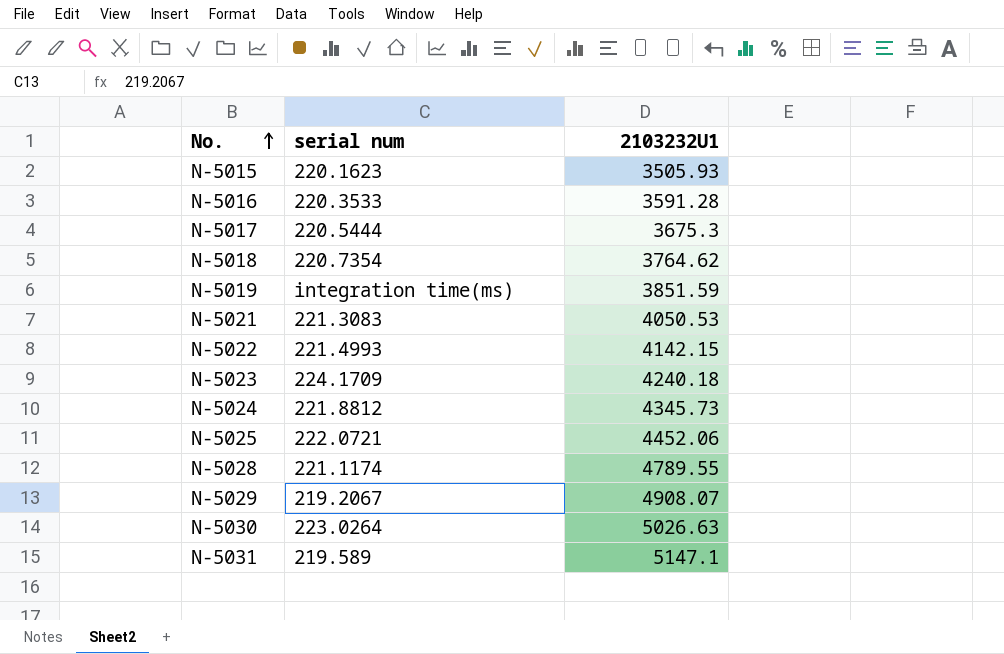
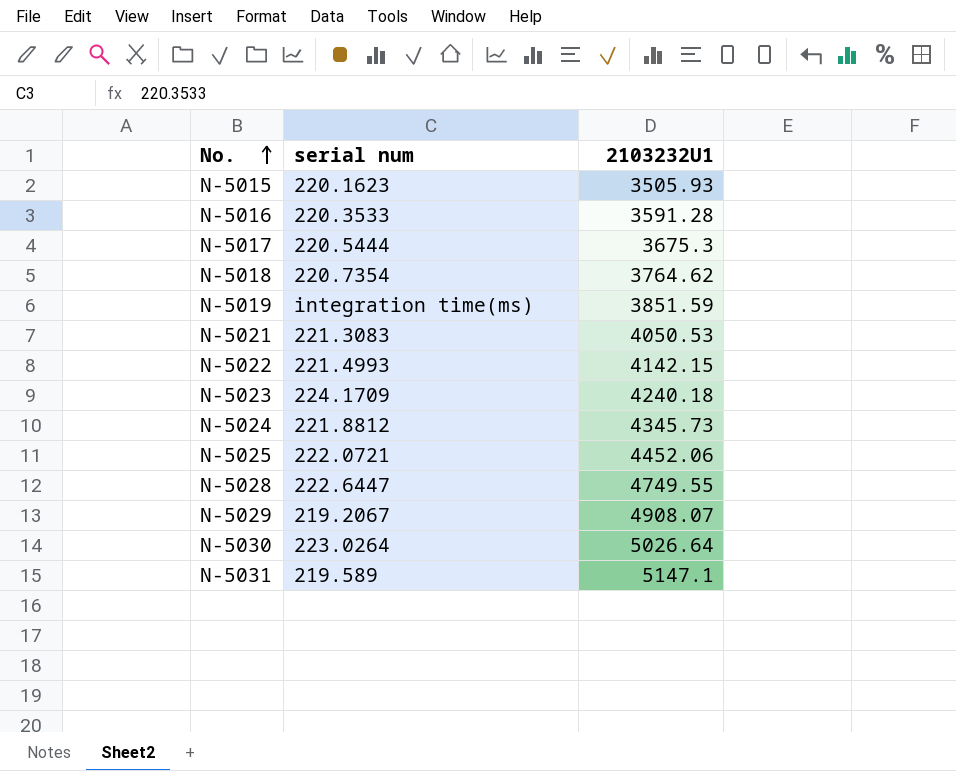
N-5028 | serial num: 221.1174 -> 222.6447
N-5028 | 2103232U1: 4789.55 -> 4749.55
N-5030 | 2103232U1: 5026.63 -> 5026.64

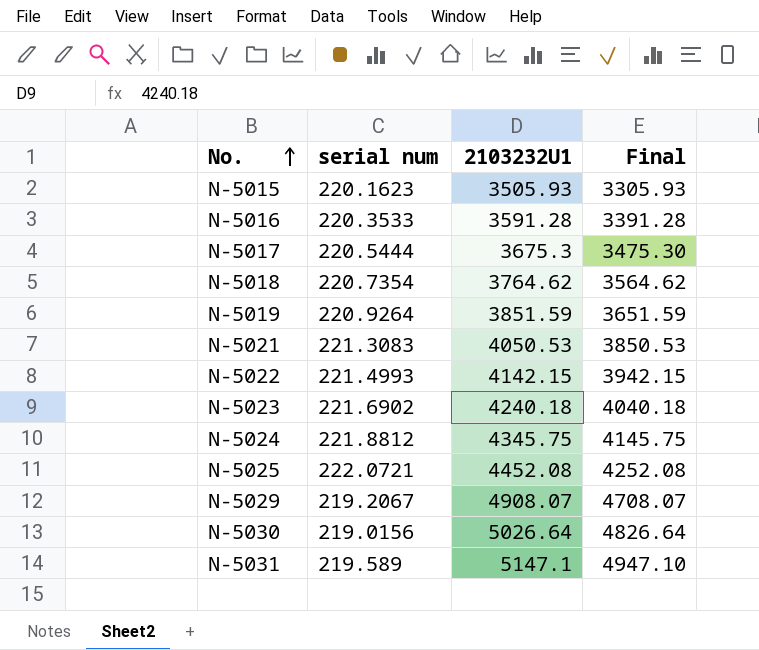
column Final | formula: none -> [2103232U1] - 200
row N-5028: 222.6447 | 4749.55 -> none
N-5019 | serial num: integration time(ms) -> 220.9264
N-5023 | serial num: 224.1709 -> 221.6902
N-5024 | 2103232U1: 4345.73 -> 4345.75
N-5025 | 2103232U1: 4452.06 -> 4452.08
N-5030 | serial num: 223.0264 -> 219.0156

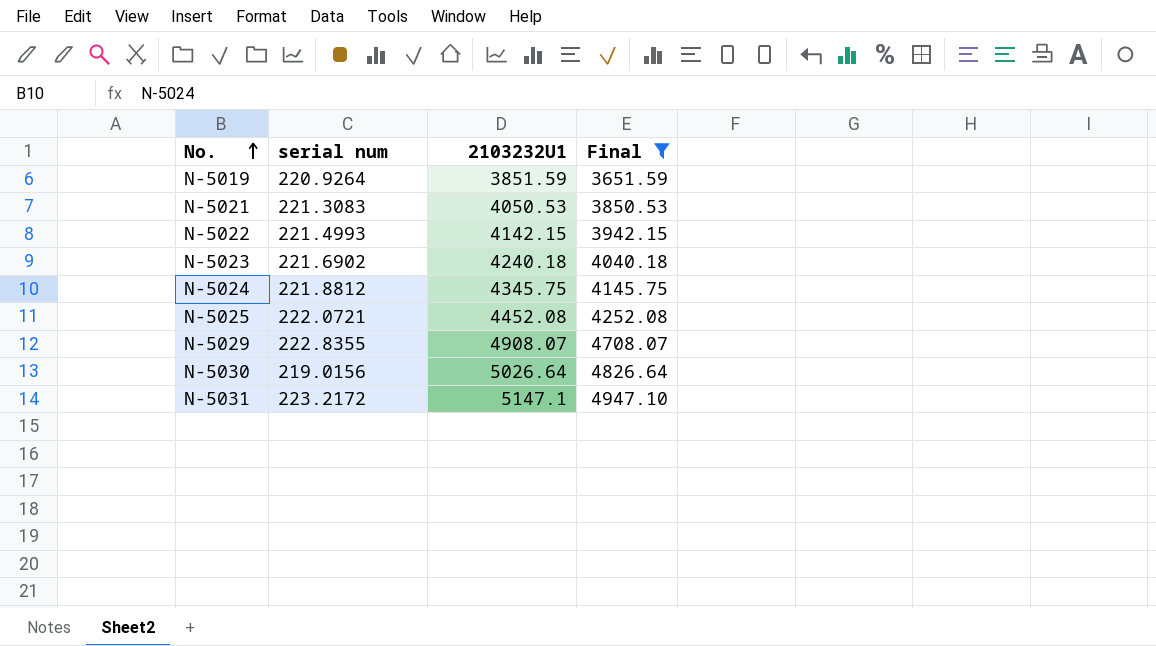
filter: none -> Final >= 3651.59
N-5029 | serial num: 219.2067 -> 222.8355
N-5031 | serial num: 219.589 -> 223.2172

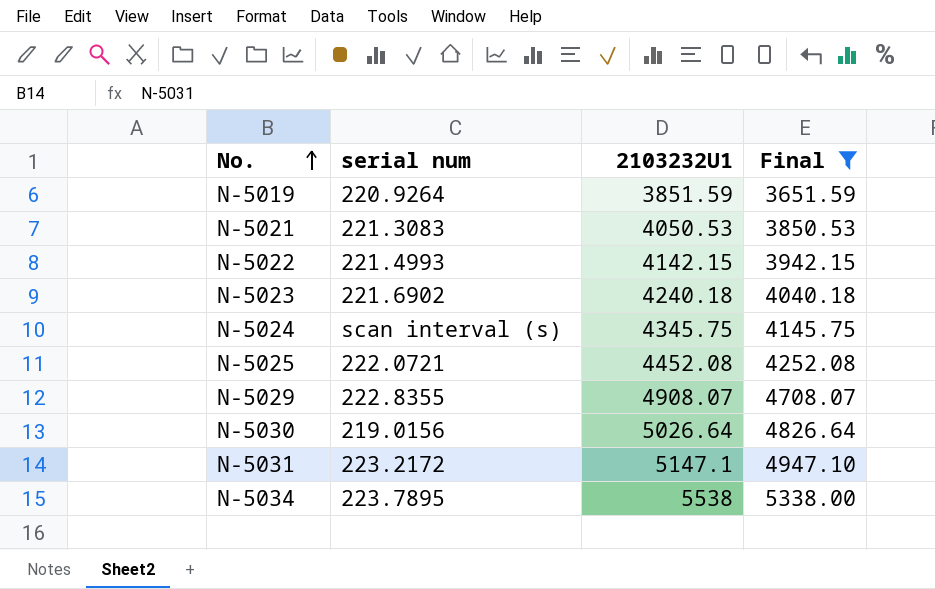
N-5024 | serial num: 221.8812 -> scan interval (s)
row N-5034: none -> 223.7895 | 5538 | 5338.00

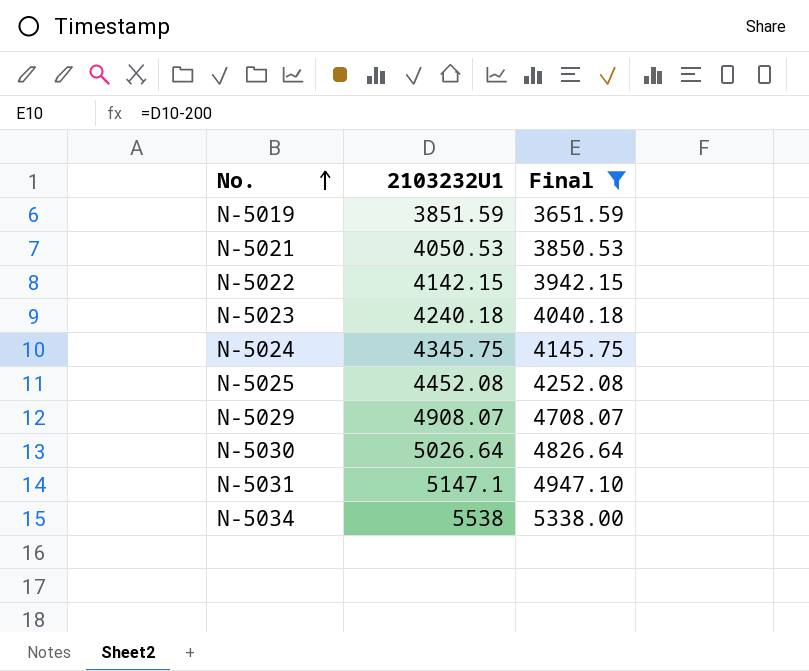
column serial num | position: 2 -> none

